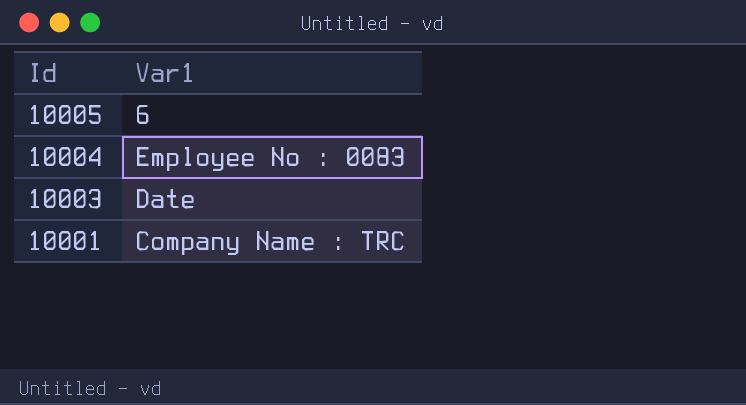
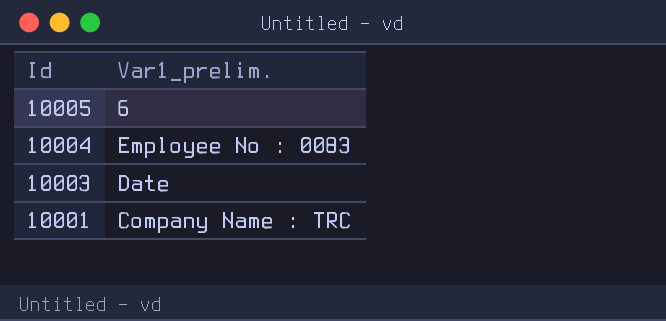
column name: Var1 -> Var1_prelim.

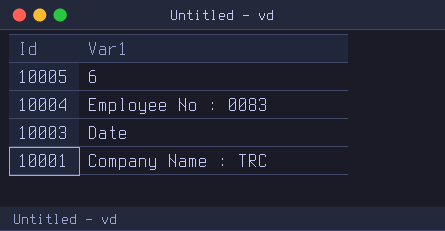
column name: Var1_prelim. -> Var1

